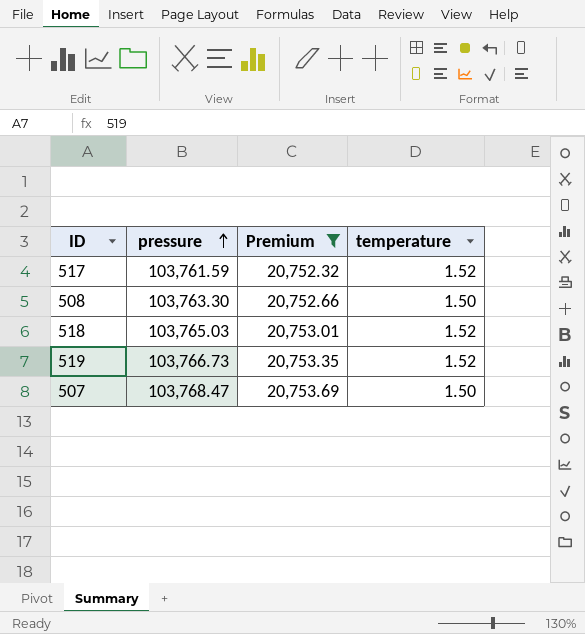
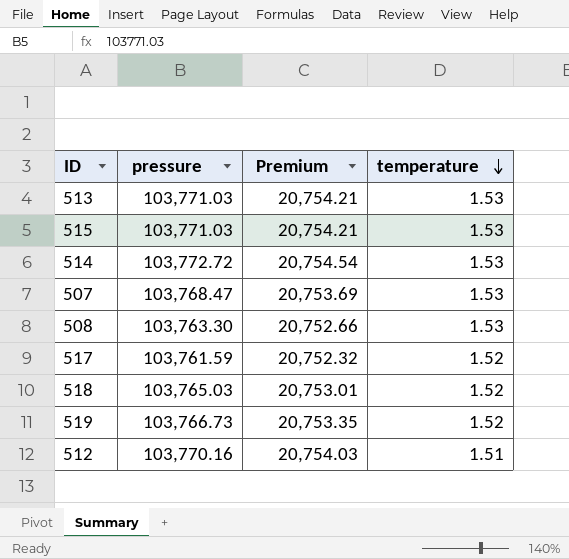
filter: Premium <= 20,753.69 -> none
row order: pressure ascending -> temperature descending
507 | temperature: 1.50 -> 1.53
508 | temperature: 1.50 -> 1.53

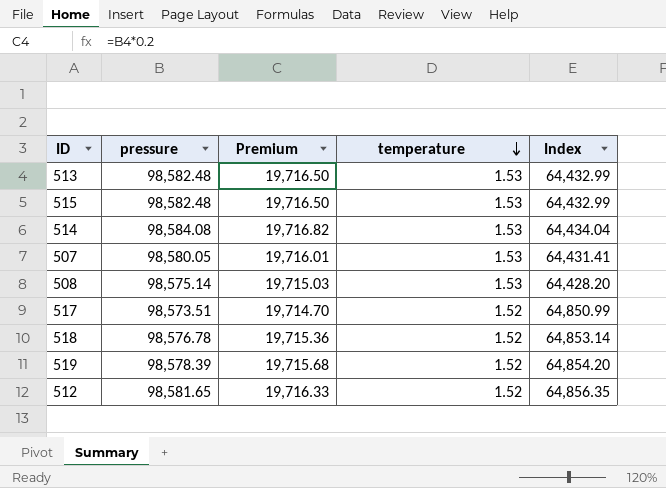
column Index | formula: none -> [pressure] / [temperature]
513 | pressure: 103,771.03 -> 98,582.48
513 | Premium: 20,754.21 -> 19,716.50
515 | pressure: 103,771.03 -> 98,582.48
515 | Premium: 20,754.21 -> 19,716.50
514 | pressure: 103,772.72 -> 98,584.08
514 | Premium: 20,754.54 -> 19,716.82
507 | pressure: 103,768.47 -> 98,580.05
507 | Premium: 20,753.69 -> 19,716.01
508 | pressure: 103,763.30 -> 98,575.14
508 | Premium: 20,752.66 -> 19,715.03
517 | pressure: 103,761.59 -> 98,573.51
517 | Premium: 20,752.32 -> 19,714.70
518 | pressure: 103,765.03 -> 98,576.78
518 | Premium: 20,753.01 -> 19,715.36
519 | pressure: 103,766.73 -> 98,578.39
519 | Premium: 20,753.35 -> 19,715.68
512 | pressure: 103,770.16 -> 98,581.65
512 | Premium: 20,754.03 -> 19,716.33
512 | temperature: 1.51 -> 1.52

